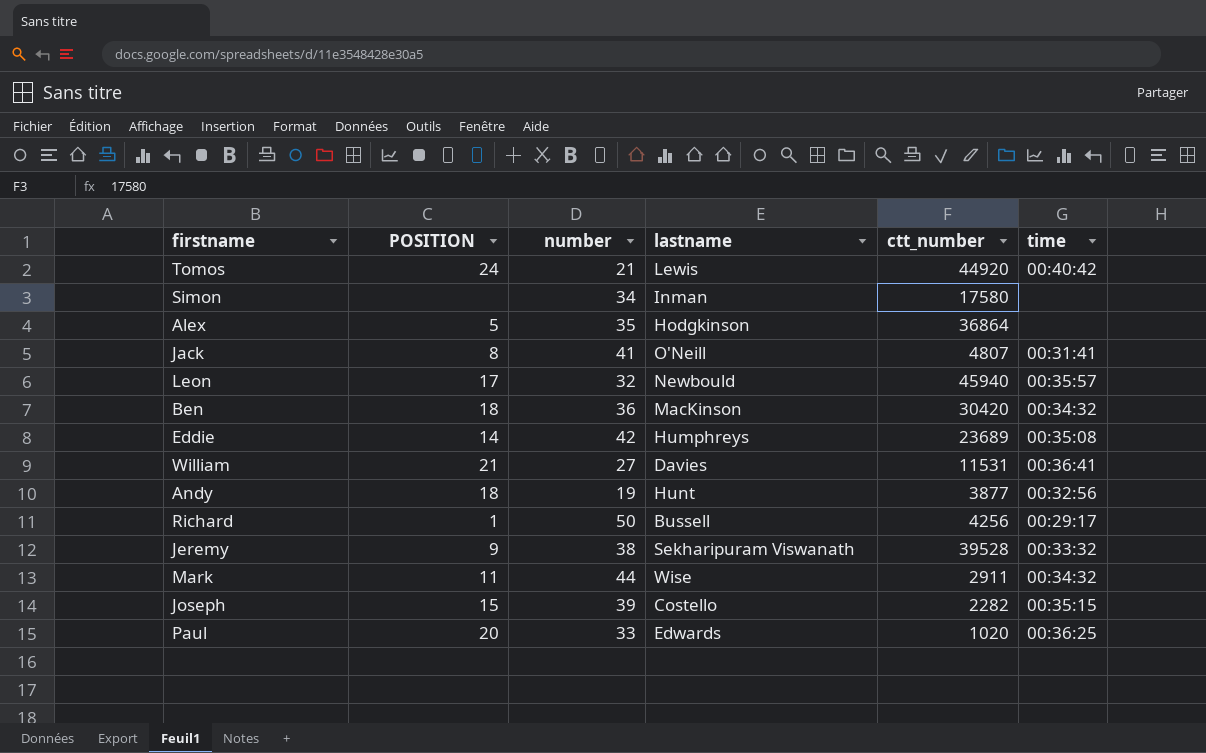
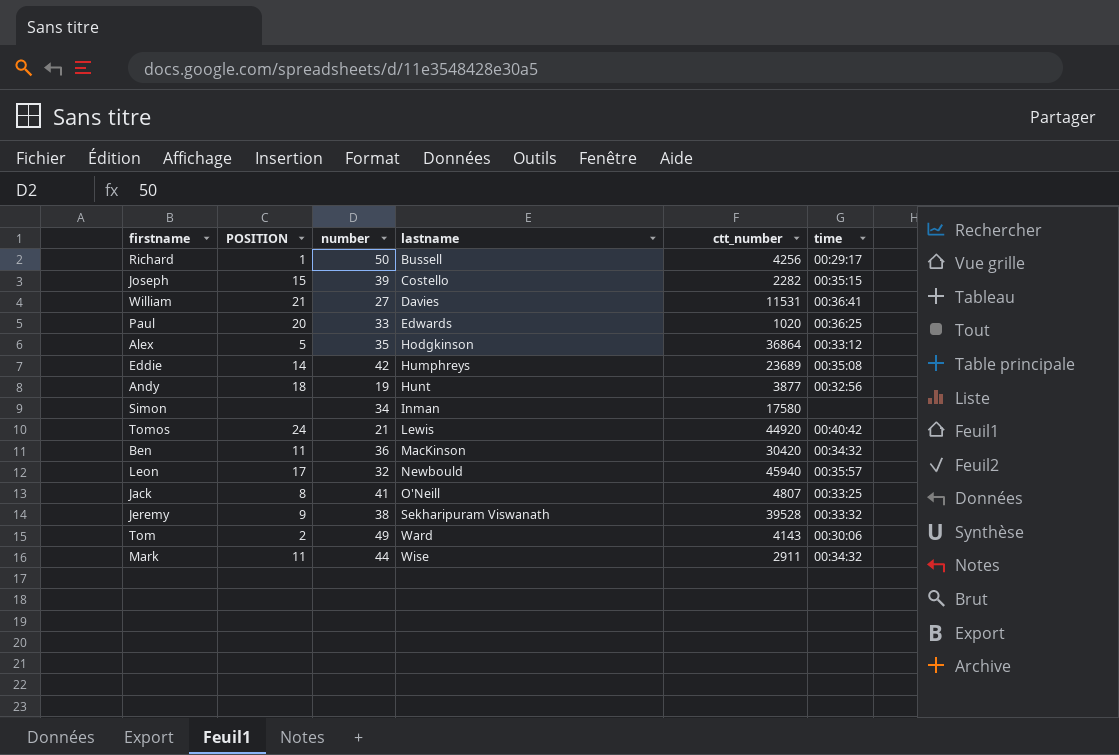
row order: none -> lastname ascending
Alex | time: none -> 00:33:12
Ben | POSITION: 18 -> 11
Jack | time: 00:31:41 -> 00:33:25
row Tom: none -> 2 | 49 | Ward | 4143 | 00:30:06

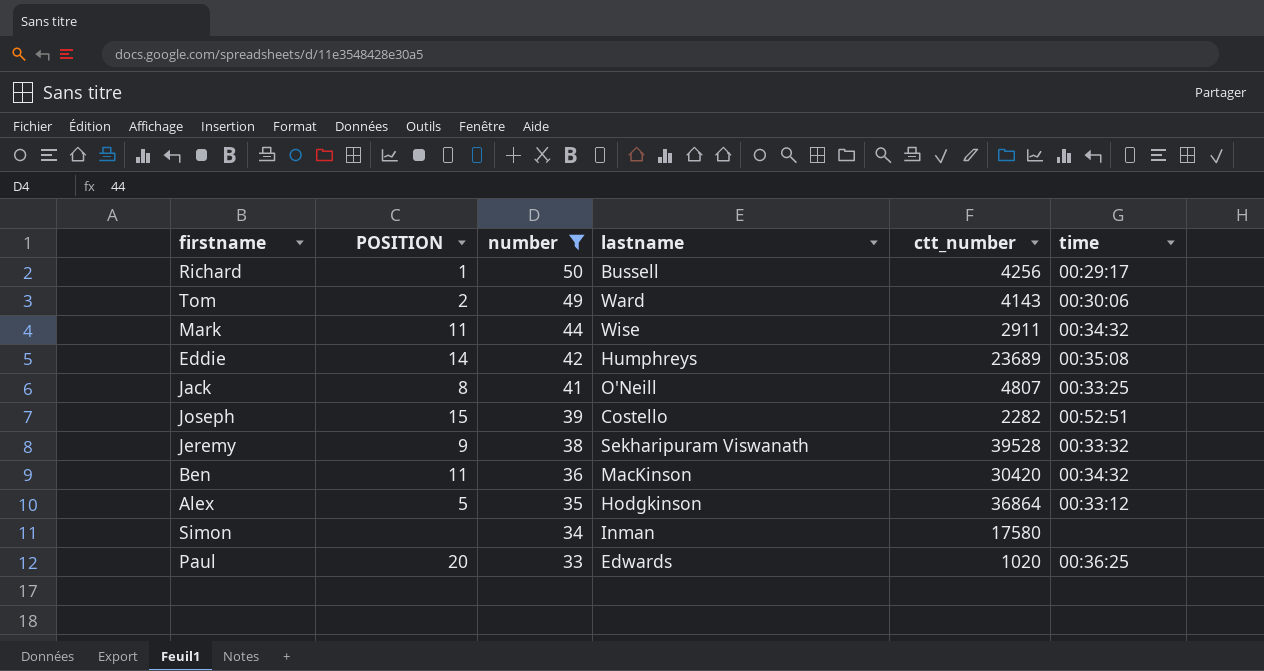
filter: none -> number >= 33
row order: lastname ascending -> number descending
Joseph | time: 00:35:15 -> 00:52:51

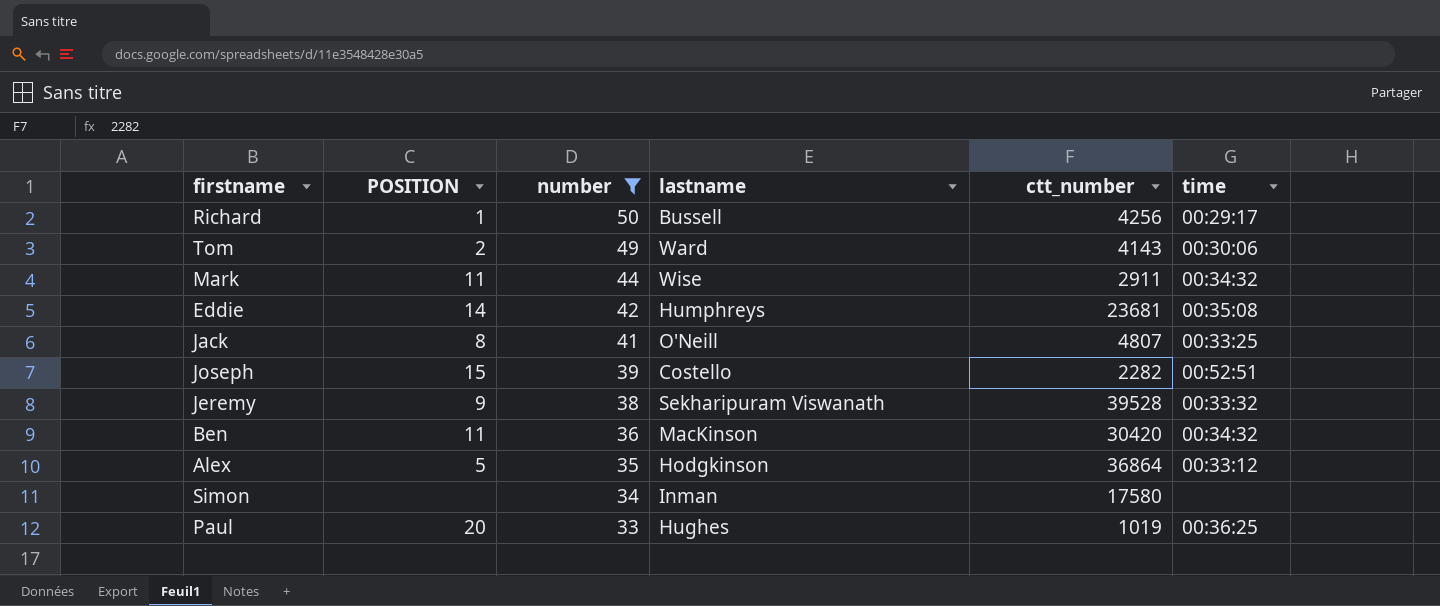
Eddie | ctt_number: 23689 -> 23681
Paul | lastname: Edwards -> Hughes
Paul | ctt_number: 1020 -> 1019

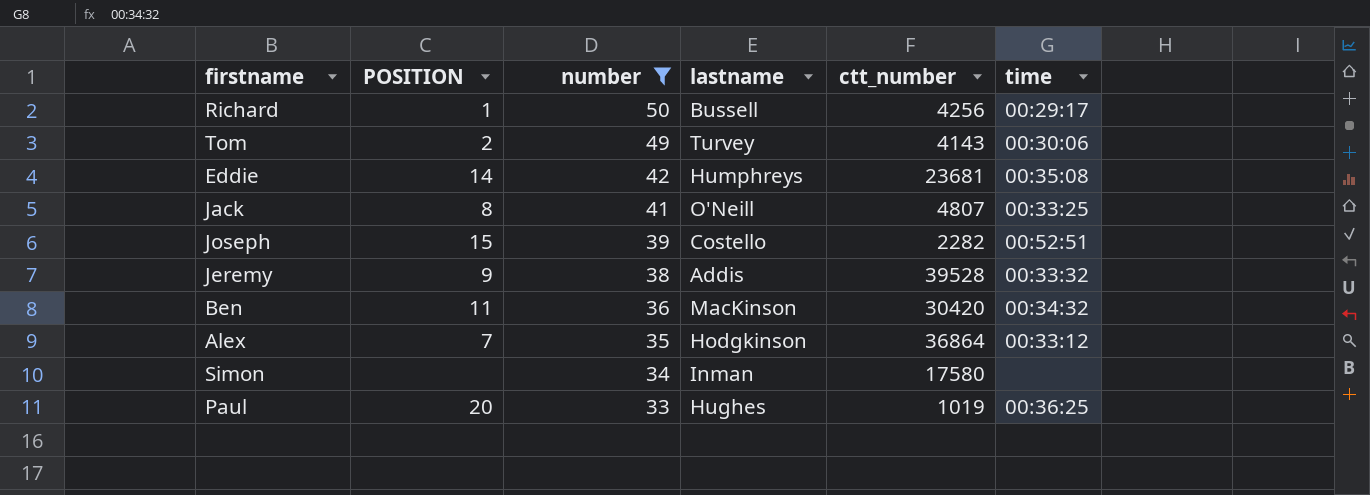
row Mark: 11 | 44 | Wise | 2911 | 00:34:32 -> none
Tom | lastname: Ward -> Turvey
Jeremy | lastname: Sekharipuram Viswanath -> Addis
Alex | POSITION: 5 -> 7

